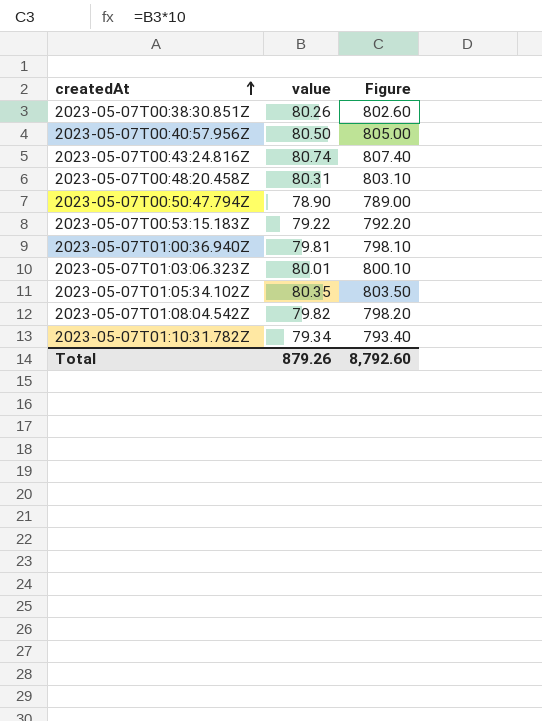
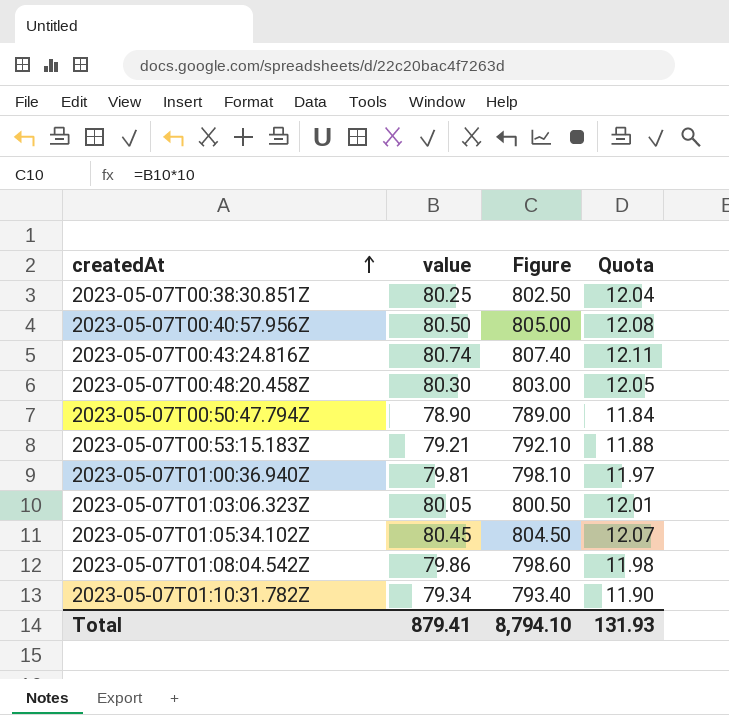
column Quota | formula: none -> [value] * 0.15
2023-05-07T00:38:30.851Z | value: 80.26 -> 80.25
2023-05-07T00:38:30.851Z | Figure: 802.60 -> 802.50
2023-05-07T00:48:20.458Z | value: 80.31 -> 80.30
2023-05-07T00:48:20.458Z | Figure: 803.10 -> 803.00
2023-05-07T00:53:15.183Z | value: 79.22 -> 79.21
2023-05-07T00:53:15.183Z | Figure: 792.20 -> 792.10
2023-05-07T01:03:06.323Z | value: 80.01 -> 80.05
2023-05-07T01:03:06.323Z | Figure: 800.10 -> 800.50
2023-05-07T01:05:34.102Z | value: 80.35 -> 80.45
2023-05-07T01:05:34.102Z | Figure: 803.50 -> 804.50
2023-05-07T01:08:04.542Z | value: 79.82 -> 79.86
2023-05-07T01:08:04.542Z | Figure: 798.20 -> 798.60
Total | value: 879.26 -> 879.41
Total | Figure: 8,792.60 -> 8,794.10

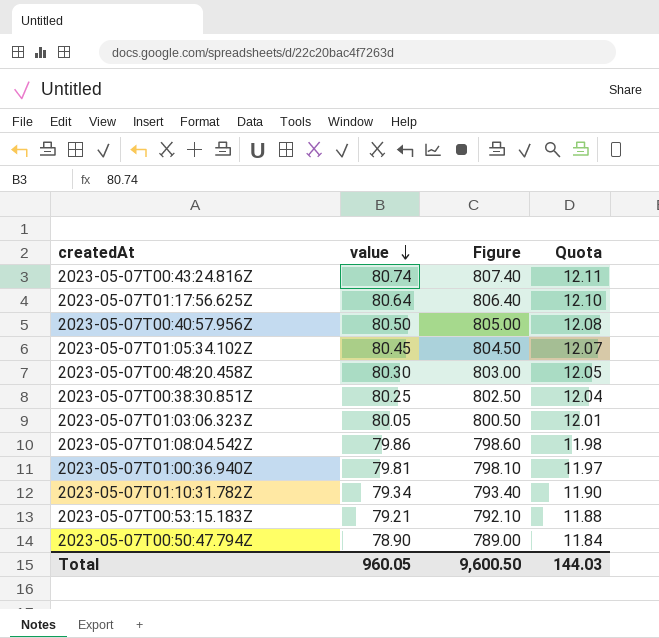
row order: createdAt ascending -> value descending
row 2023-05-07T01:17:56.625Z: none -> 80.64 | 806.40 | 12.10
Total | value: 879.41 -> 960.05
Total | Figure: 8,794.10 -> 9,600.50
Total | Quota: 131.93 -> 144.03

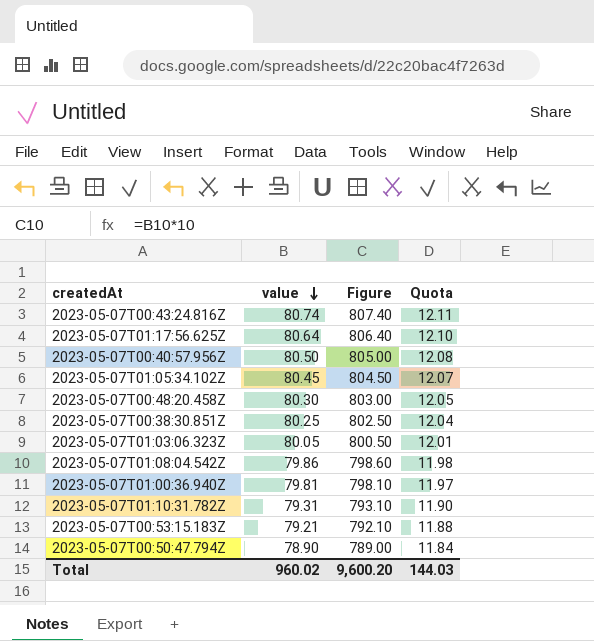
2023-05-07T01:10:31.782Z | value: 79.34 -> 79.31
2023-05-07T01:10:31.782Z | Figure: 793.40 -> 793.10
Total | value: 960.05 -> 960.02
Total | Figure: 9,600.50 -> 9,600.20

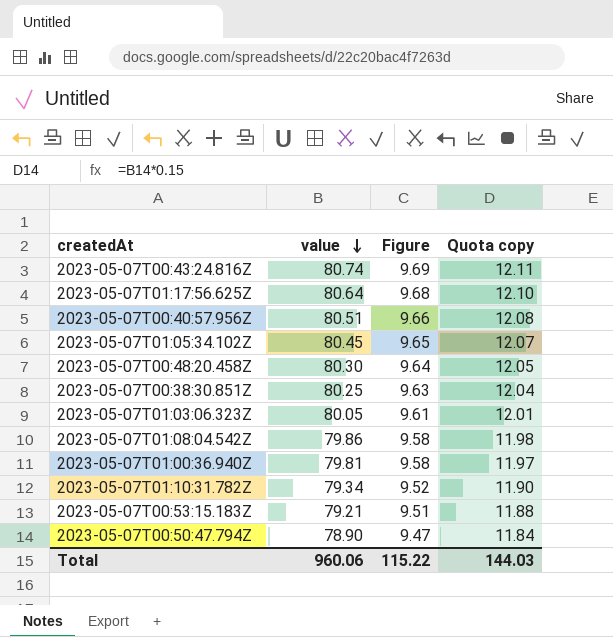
column Figure | formula: [value] * 10 -> [value] * 0.12
column name: Quota -> Quota copy
2023-05-07T00:40:57.956Z | value: 80.50 -> 80.51
2023-05-07T01:10:31.782Z | value: 79.31 -> 79.34
Total | value: 960.02 -> 960.06
Total | Figure: 9,600.20 -> 115.22

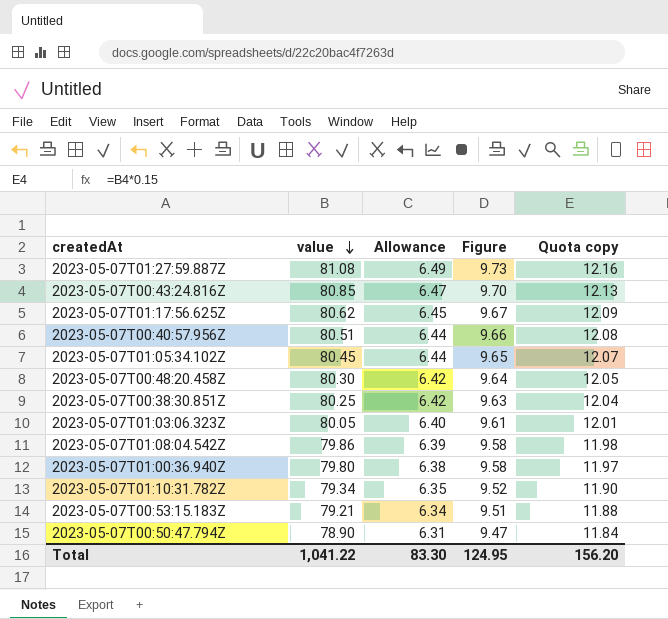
column Allowance | formula: none -> [value] * 0.08
row 2023-05-07T01:27:59.887Z: none -> 81.08 | 6.49 | 9.73 | 12.16
2023-05-07T00:43:24.816Z | value: 80.74 -> 80.85
2023-05-07T00:43:24.816Z | Figure: 9.69 -> 9.70
2023-05-07T00:43:24.816Z | Quota copy: 12.11 -> 12.13
2023-05-07T01:17:56.625Z | value: 80.64 -> 80.62
2023-05-07T01:17:56.625Z | Figure: 9.68 -> 9.67
2023-05-07T01:17:56.625Z | Quota copy: 12.10 -> 12.09
2023-05-07T01:00:36.940Z | value: 79.81 -> 79.80
Total | value: 960.06 -> 1,041.22
Total | Figure: 115.22 -> 124.95
Total | Quota copy: 144.03 -> 156.20

